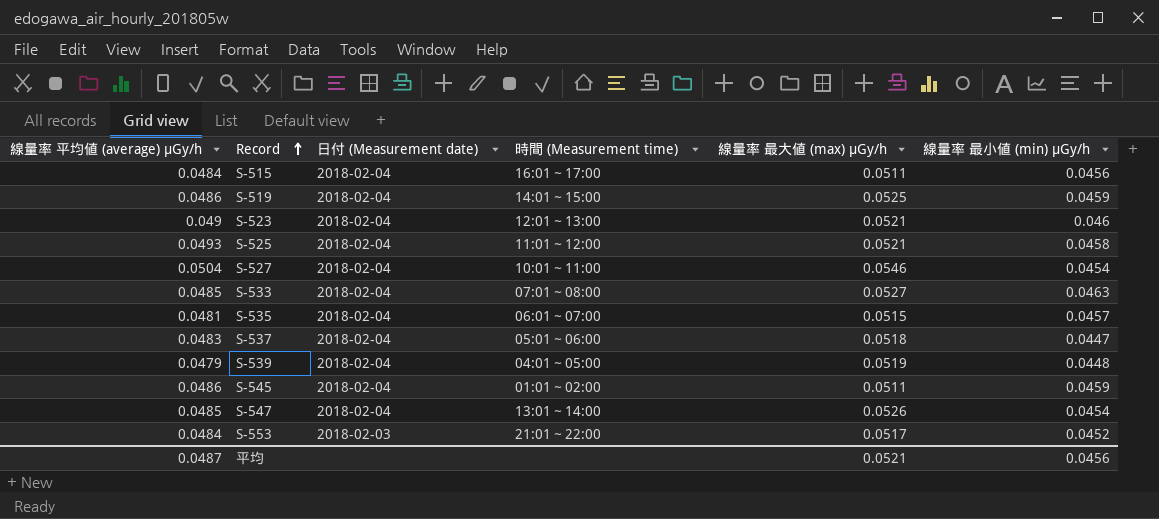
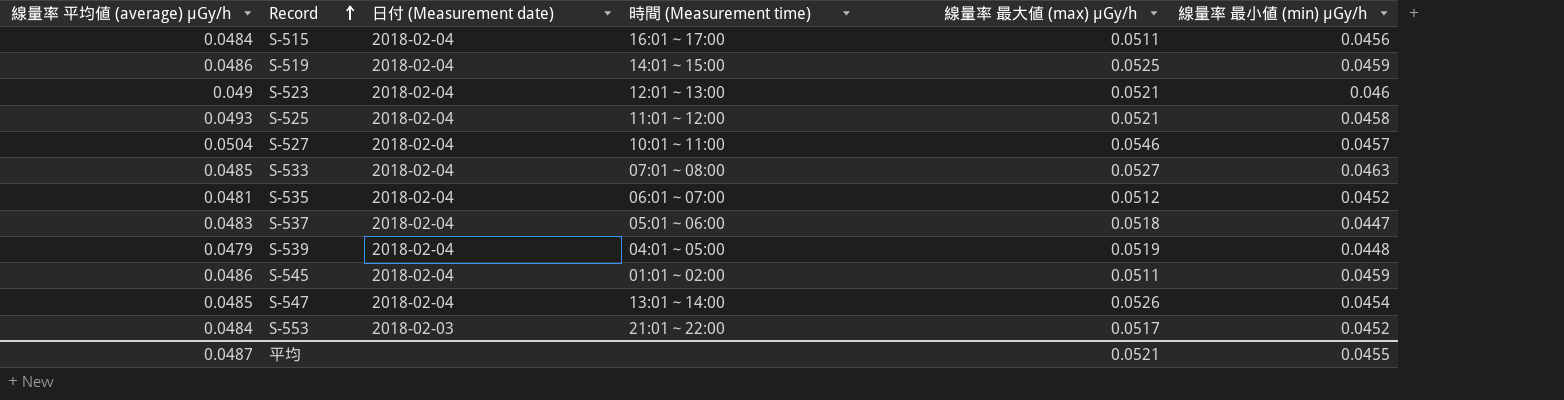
S-527 | 線量率 最小値 (min) μGy/h: 0.0454 -> 0.0457
S-535 | 線量率 最大値 (max) μGy/h: 0.0515 -> 0.0512
S-535 | 線量率 最小値 (min) μGy/h: 0.0457 -> 0.0452
平均 | 線量率 最小値 (min) μGy/h: 0.0456 -> 0.0455

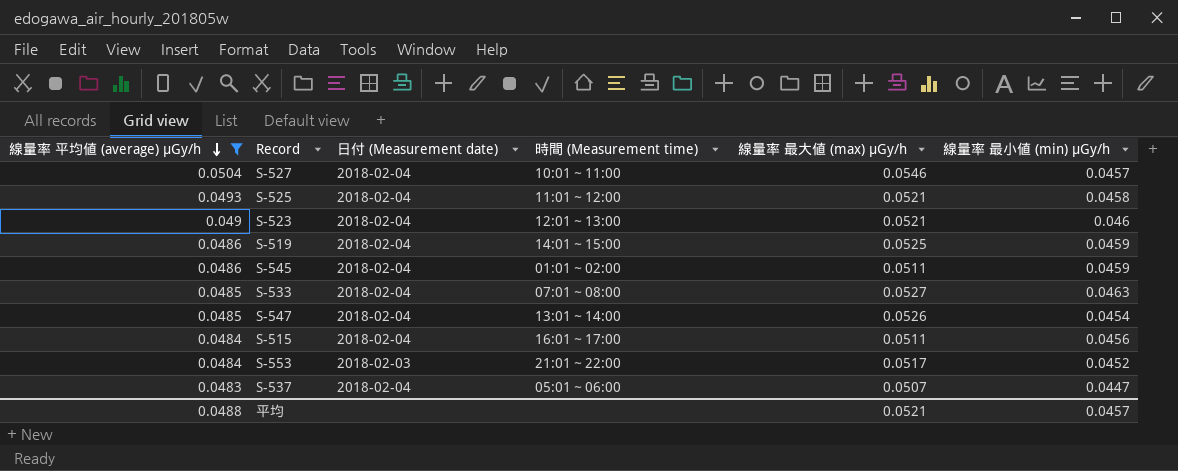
filter: none -> 線量率 平均値 (average) μGy/h >= 0.0483
row order: Record ascending -> 線量率 平均値 (average) μGy/h descending
S-537 | 線量率 最大値 (max) μGy/h: 0.0518 -> 0.0507
平均 | 線量率 平均値 (average) μGy/h: 0.0487 -> 0.0488
平均 | 線量率 最小値 (min) μGy/h: 0.0455 -> 0.0457

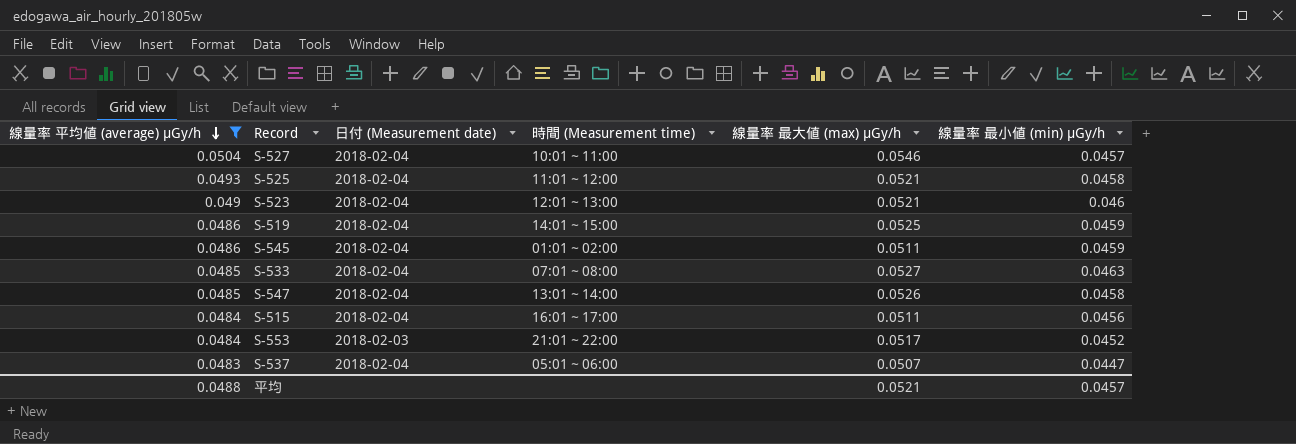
S-547 | 線量率 最小値 (min) μGy/h: 0.0454 -> 0.0458

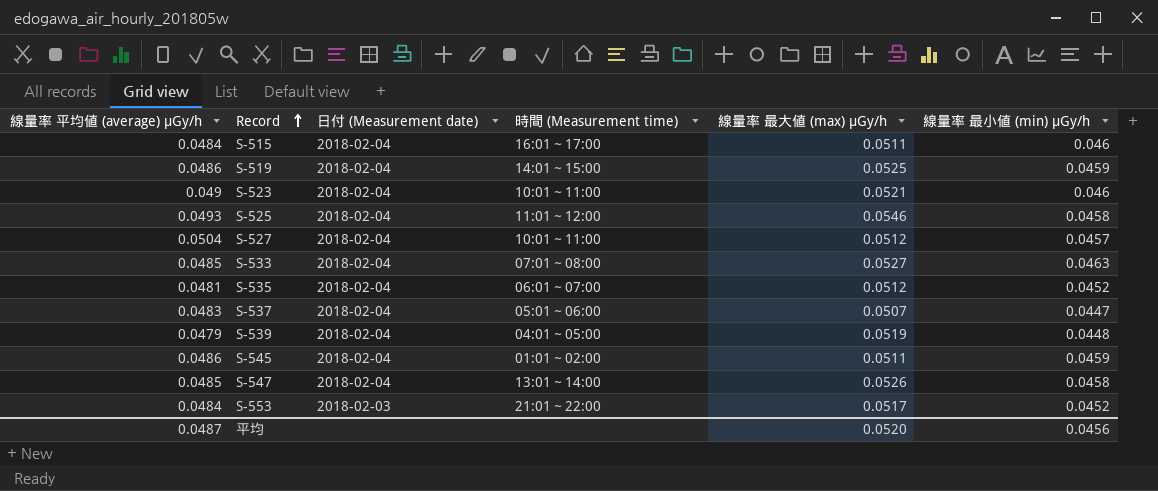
filter: 線量率 平均値 (average) μGy/h >= 0.0483 -> none
row order: 線量率 平均値 (average) μGy/h descending -> Record ascending
S-515 | 線量率 最小値 (min) μGy/h: 0.0456 -> 0.046
S-523 | 時間 (Measurement time): 12:01～13:00 -> 10:01～11:00
S-525 | 線量率 最大値 (max) μGy/h: 0.0521 -> 0.0546
S-527 | 線量率 最大値 (max) μGy/h: 0.0546 -> 0.0512
平均 | 線量率 平均値 (average) μGy/h: 0.0488 -> 0.0487
平均 | 線量率 最大値 (max) μGy/h: 0.0521 -> 0.0520
平均 | 線量率 最小値 (min) μGy/h: 0.0457 -> 0.0456

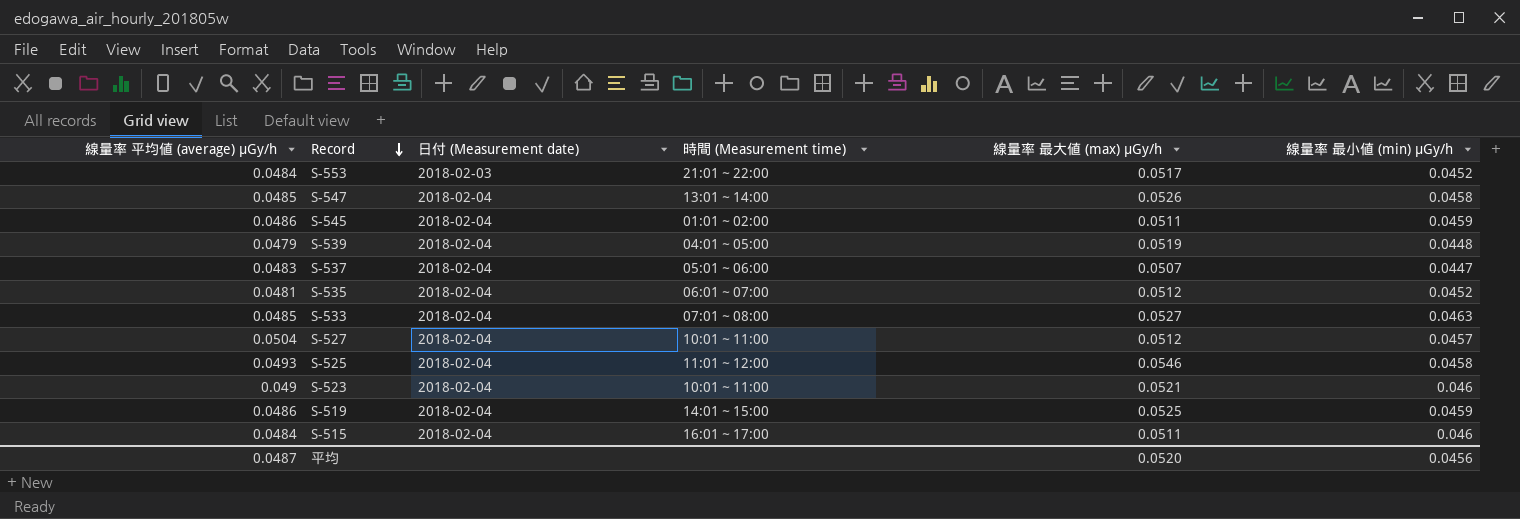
row order: Record ascending -> Record descending

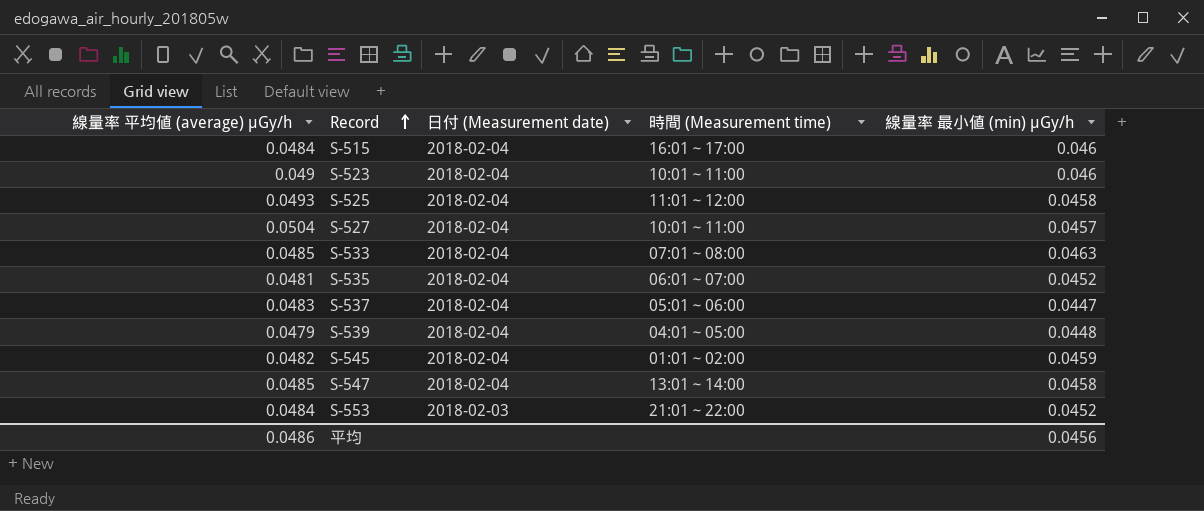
row order: Record descending -> Record ascending
column 線量率 最大値 (max) μGy/h | position: 5 -> none
row S-519: 0.0486 | 2018-02-04 | 14:01～15:00 | 0.0525 | 0.0459 -> none
S-545 | 線量率 平均値 (average) μGy/h: 0.0486 -> 0.0482
平均 | 線量率 平均値 (average) μGy/h: 0.0487 -> 0.0486

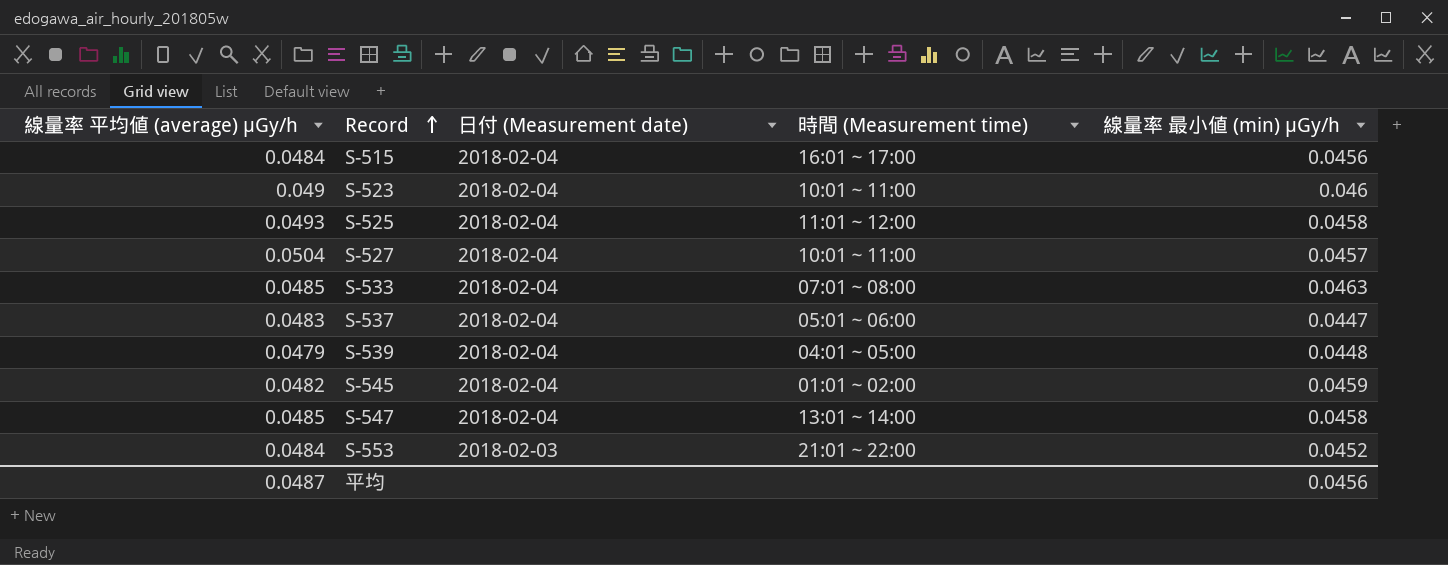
row S-535: 0.0481 | 2018-02-04 | 06:01～07:00 | 0.0452 -> none
S-515 | 線量率 最小値 (min) μGy/h: 0.046 -> 0.0456
平均 | 線量率 平均値 (average) μGy/h: 0.0486 -> 0.0487

